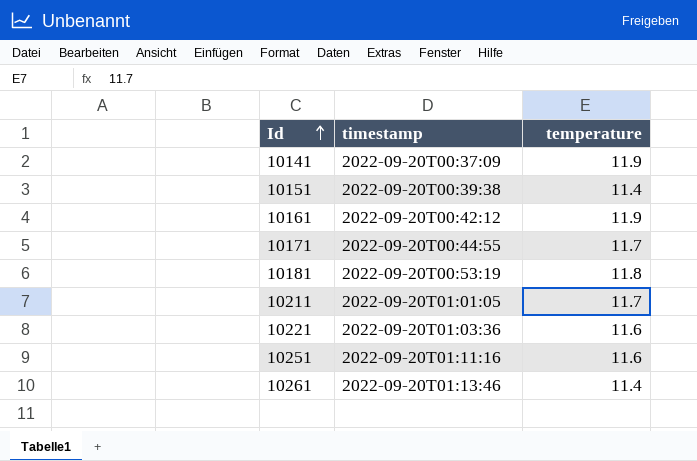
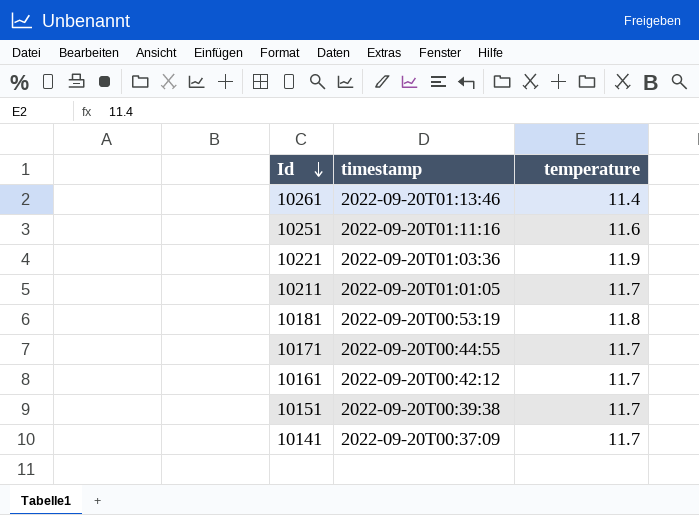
row order: Id ascending -> Id descending
10221 | temperature: 11.6 -> 11.9
10161 | temperature: 11.9 -> 11.7
10151 | temperature: 11.4 -> 11.7
10141 | temperature: 11.9 -> 11.7

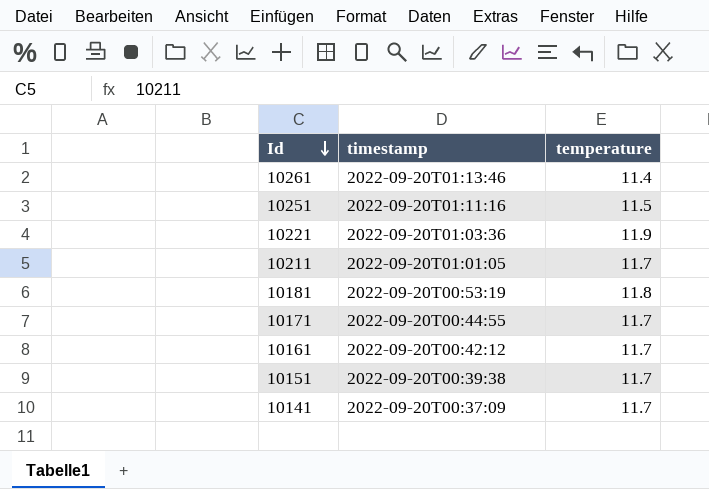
10251 | temperature: 11.6 -> 11.5

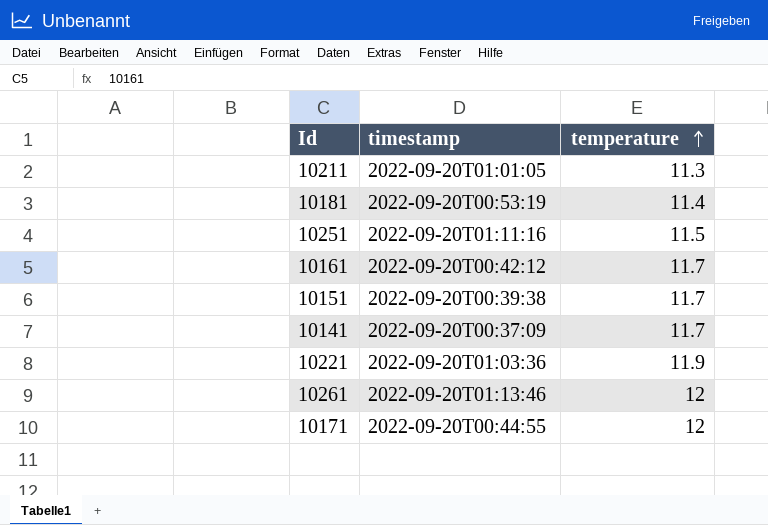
row order: Id descending -> temperature ascending
10211 | temperature: 11.7 -> 11.3
10181 | temperature: 11.8 -> 11.4
10261 | temperature: 11.4 -> 12
10171 | temperature: 11.7 -> 12

